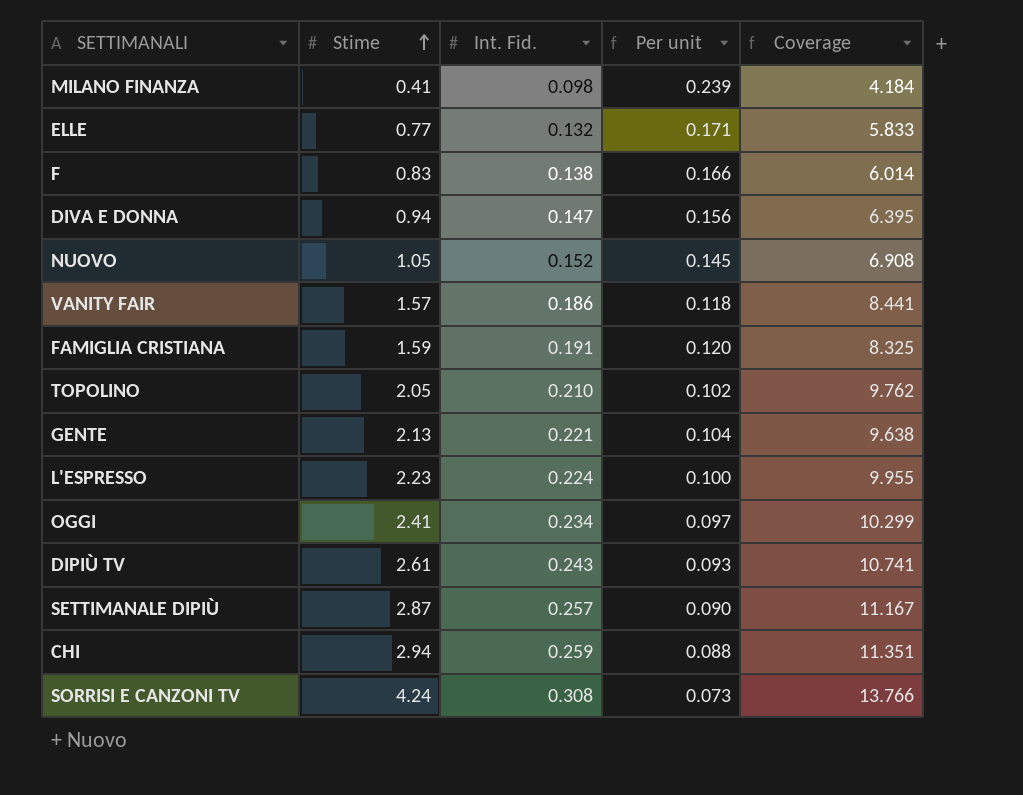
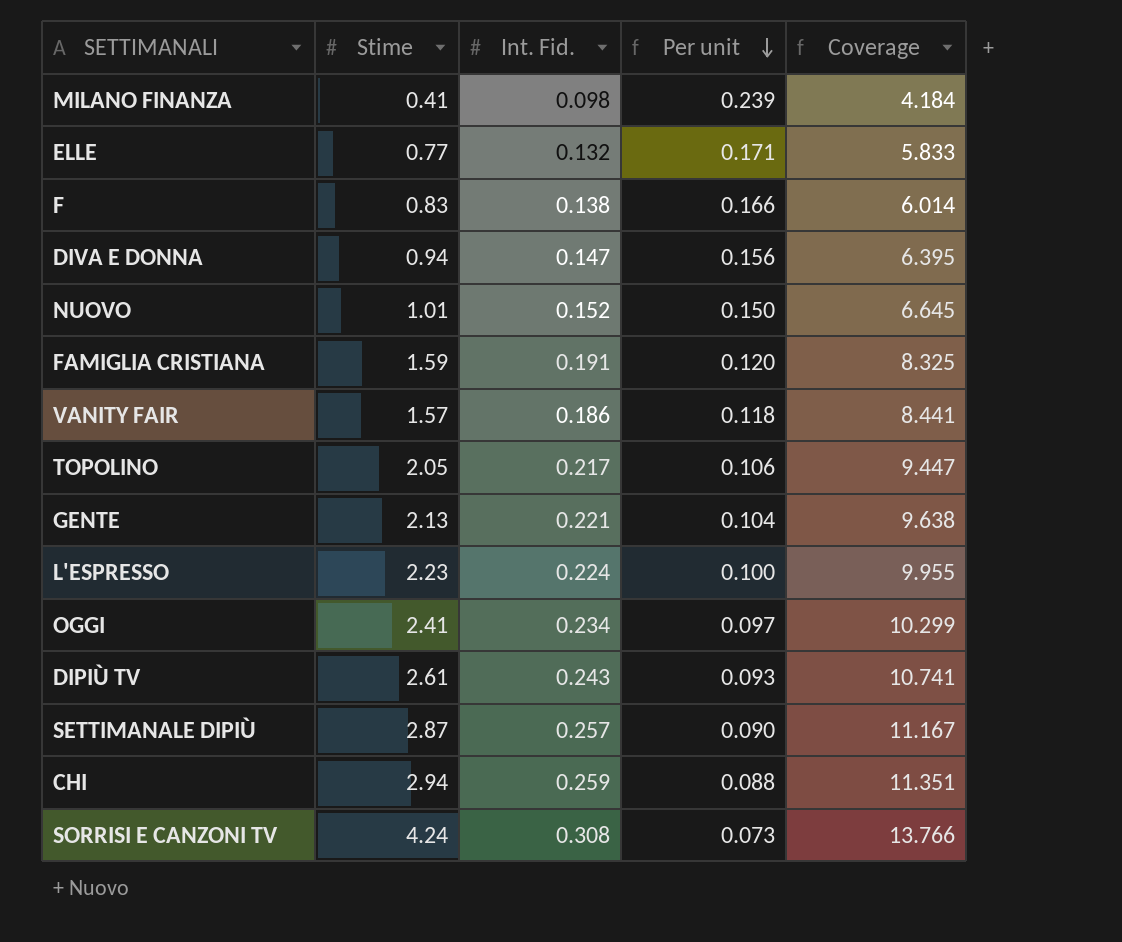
row order: Stime ascending -> Per unit descending
NUOVO | Stime: 1.05 -> 1.01
NUOVO | Per unit: 0.145 -> 0.150
NUOVO | Coverage: 6.908 -> 6.645
TOPOLINO | Int. Fid.: 0.210 -> 0.217
TOPOLINO | Per unit: 0.102 -> 0.106
TOPOLINO | Coverage: 9.762 -> 9.447

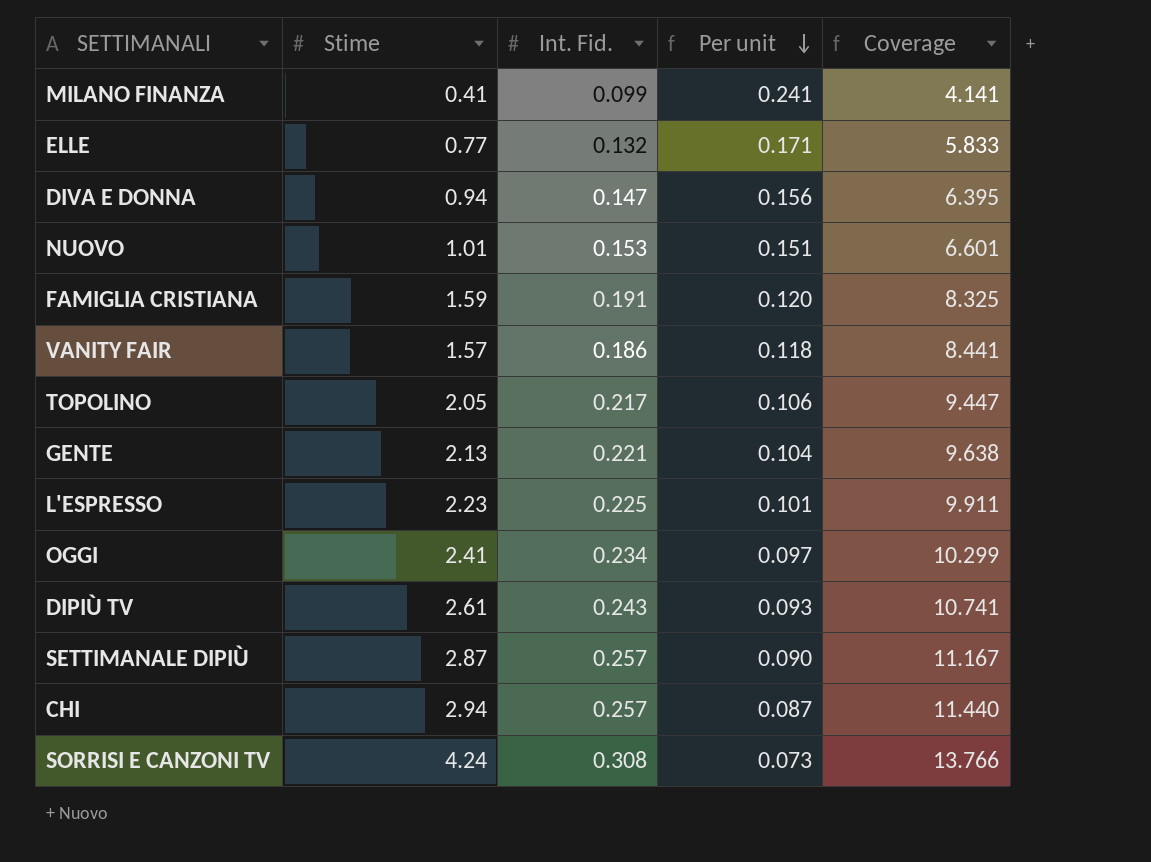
row F: 0.83 | 0.138 | 0.166 | 6.014 -> none
MILANO FINANZA | Int. Fid.: 0.098 -> 0.099
MILANO FINANZA | Per unit: 0.239 -> 0.241
MILANO FINANZA | Coverage: 4.184 -> 4.141
NUOVO | Int. Fid.: 0.152 -> 0.153
NUOVO | Per unit: 0.150 -> 0.151
NUOVO | Coverage: 6.645 -> 6.601
L'ESPRESSO | Int. Fid.: 0.224 -> 0.225
L'ESPRESSO | Per unit: 0.100 -> 0.101
L'ESPRESSO | Coverage: 9.955 -> 9.911
CHI | Int. Fid.: 0.259 -> 0.257
CHI | Per unit: 0.088 -> 0.087
CHI | Coverage: 11.351 -> 11.440

